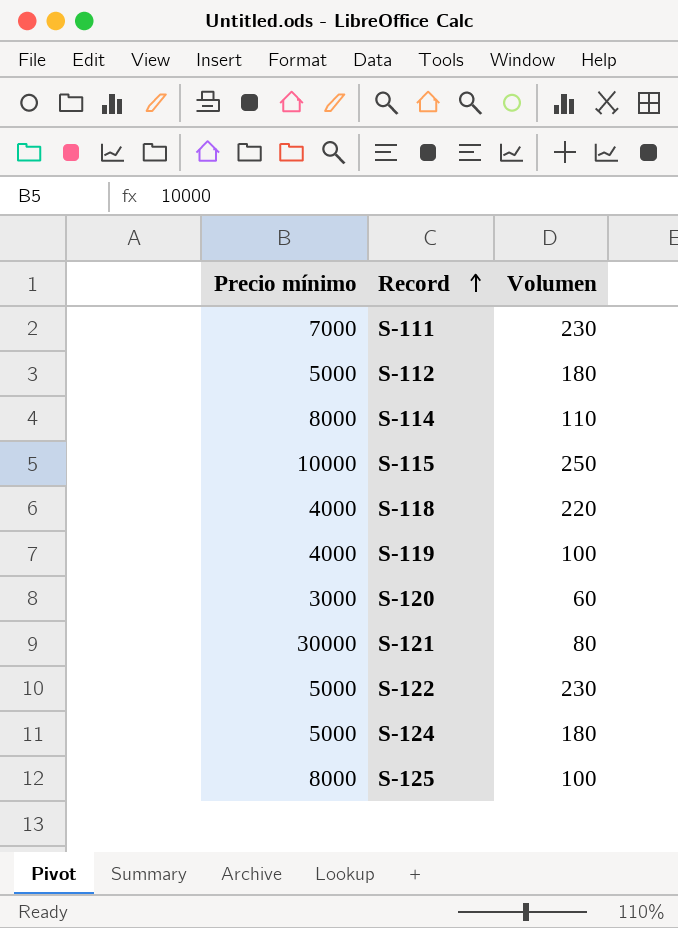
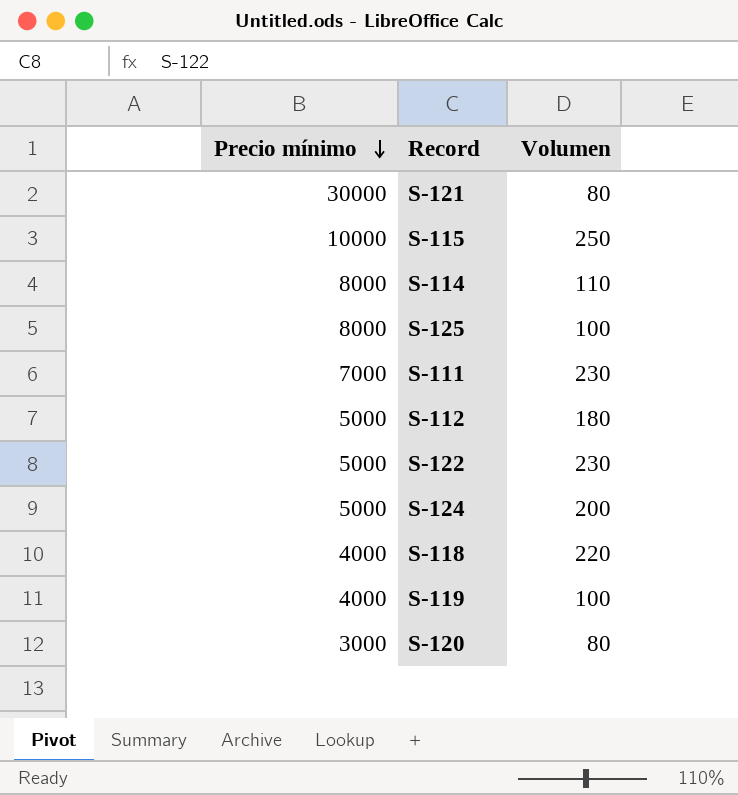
row order: Record ascending -> Precio mínimo descending
S-124 | Volumen: 180 -> 200
S-120 | Volumen: 60 -> 80

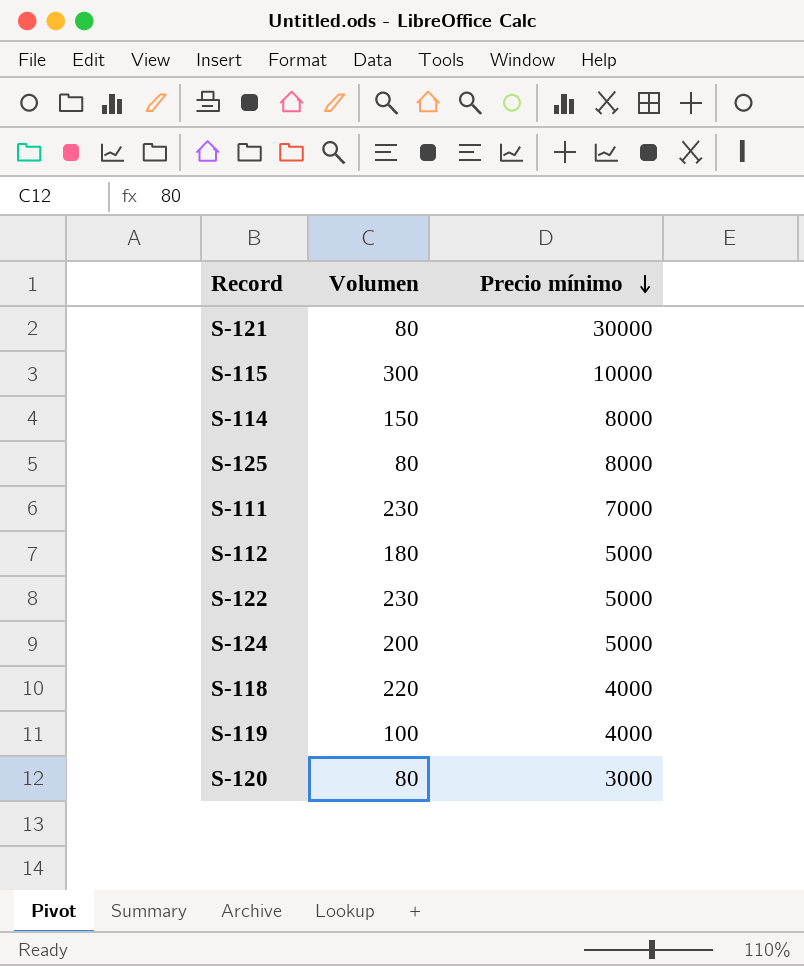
column Precio mínimo | position: 1 -> 3
S-115 | Volumen: 250 -> 300
S-114 | Volumen: 110 -> 150
S-125 | Volumen: 100 -> 80

